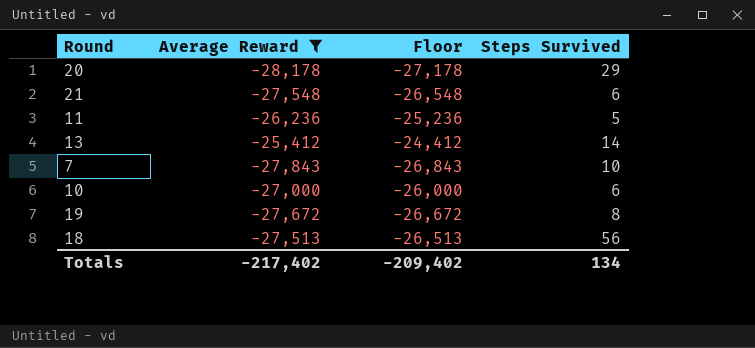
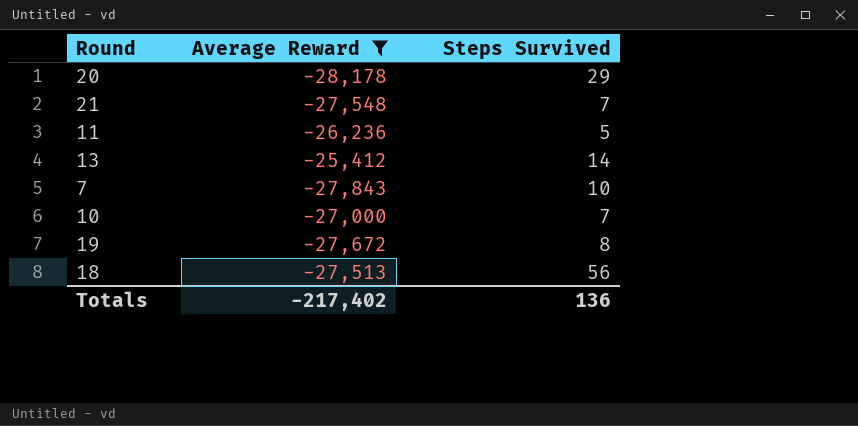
column Floor | formula: [Average Reward] + 1000 -> none
21 | Steps Survived: 6 -> 7
10 | Steps Survived: 6 -> 7
Totals | Steps Survived: 134 -> 136

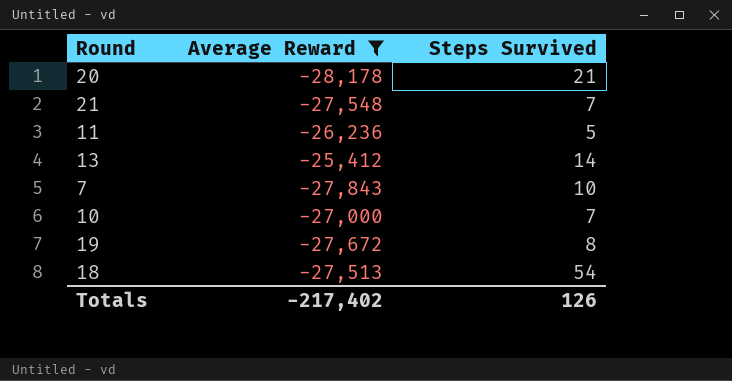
20 | Steps Survived: 29 -> 21
18 | Steps Survived: 56 -> 54
Totals | Steps Survived: 136 -> 126

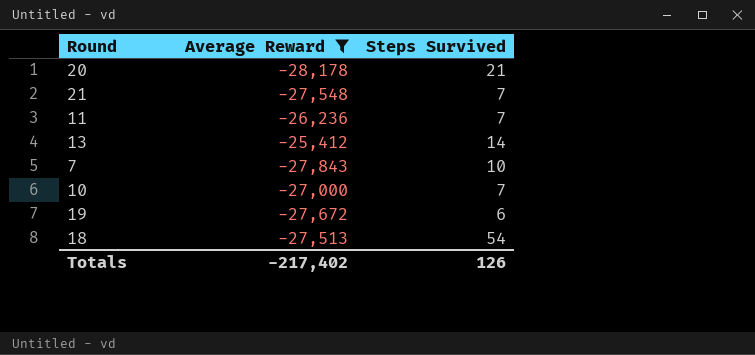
11 | Steps Survived: 5 -> 7
19 | Steps Survived: 8 -> 6

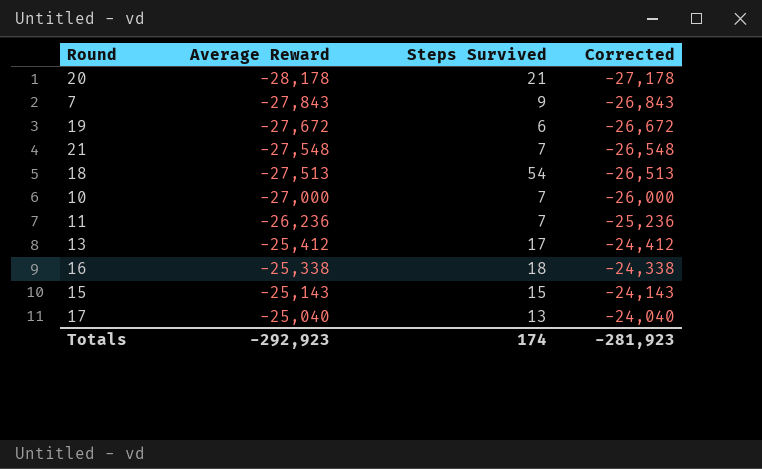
filter: Average Reward <= -25,412 -> none
row order: none -> Average Reward ascending
column Corrected | formula: none -> [Average Reward] + 1000
7 | Steps Survived: 10 -> 9
13 | Steps Survived: 14 -> 17
Totals | Average Reward: -217,402 -> -292,923
Totals | Steps Survived: 126 -> 174

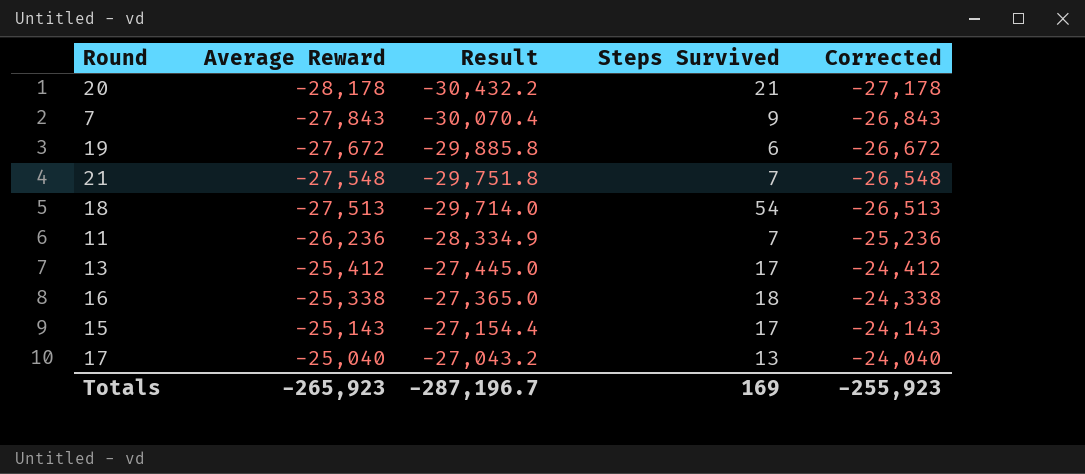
column Result | formula: none -> [Average Reward] * 1.08
row 10: -27,000 | 7 | -26,000 -> none
15 | Steps Survived: 15 -> 17
Totals | Average Reward: -292,923 -> -265,923
Totals | Steps Survived: 174 -> 169
Totals | Corrected: -281,923 -> -255,923

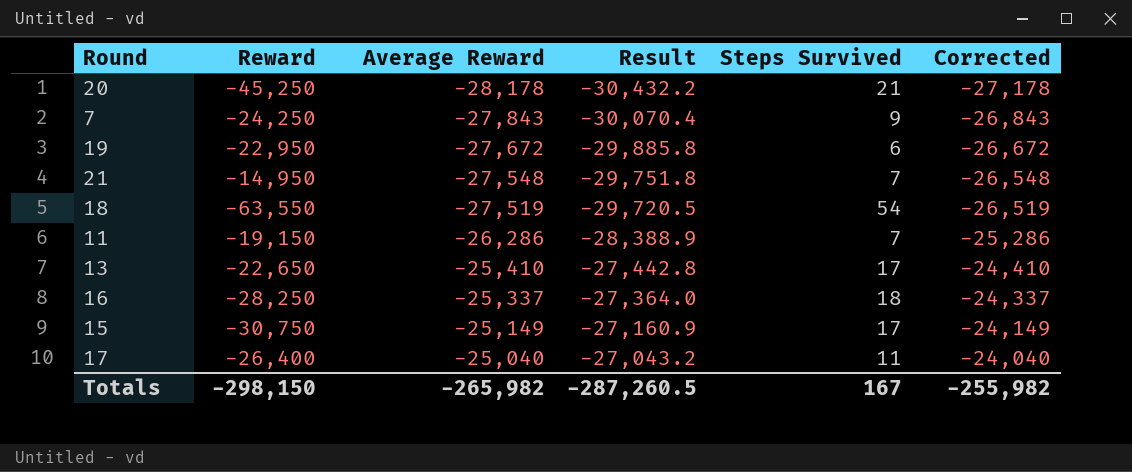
column Reward | position: none -> 2
18 | Average Reward: -27,513 -> -27,519
18 | Result: -29,714.0 -> -29,720.5
18 | Corrected: -26,513 -> -26,519
11 | Average Reward: -26,236 -> -26,286
11 | Result: -28,334.9 -> -28,388.9
11 | Corrected: -25,236 -> -25,286
13 | Average Reward: -25,412 -> -25,410
13 | Result: -27,445.0 -> -27,442.8
13 | Corrected: -24,412 -> -24,410
16 | Average Reward: -25,338 -> -25,337
16 | Result: -27,365.0 -> -27,364.0
16 | Corrected: -24,338 -> -24,337
15 | Average Reward: -25,143 -> -25,149
15 | Result: -27,154.4 -> -27,160.9
15 | Corrected: -24,143 -> -24,149
17 | Steps Survived: 13 -> 11
Totals | Average Reward: -265,923 -> -265,982
Totals | Result: -287,196.7 -> -287,260.5
Totals | Steps Survived: 169 -> 167
Totals | Corrected: -255,923 -> -255,982

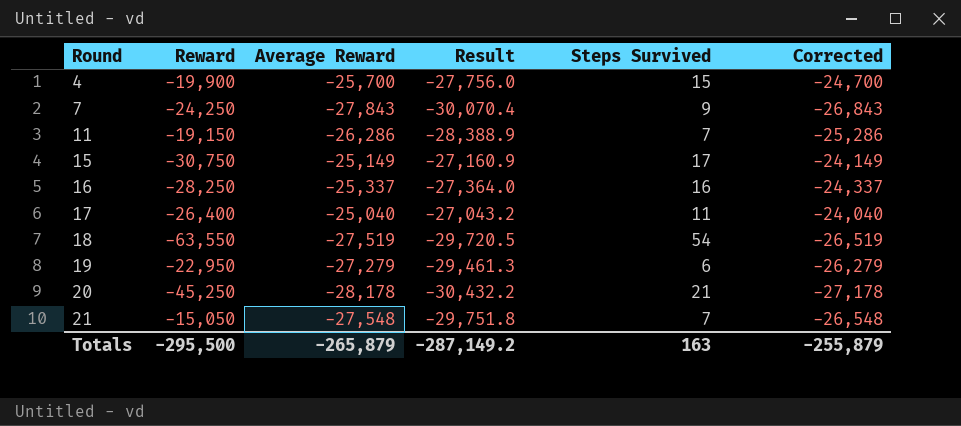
row order: Average Reward ascending -> Round ascending
row 13: -22,650 | -25,410 | -27,442.8 | 17 | -24,410 -> none
row 4: none -> -19,900 | -25,700 | -27,756.0 | 15 | -24,700
16 | Steps Survived: 18 -> 16
19 | Average Reward: -27,672 -> -27,279
19 | Result: -29,885.8 -> -29,461.3
19 | Corrected: -26,672 -> -26,279
21 | Reward: -14,950 -> -15,050
Totals | Reward: -298,150 -> -295,500
Totals | Average Reward: -265,982 -> -265,879
Totals | Result: -287,260.5 -> -287,149.2
Totals | Steps Survived: 167 -> 163
Totals | Corrected: -255,982 -> -255,879

